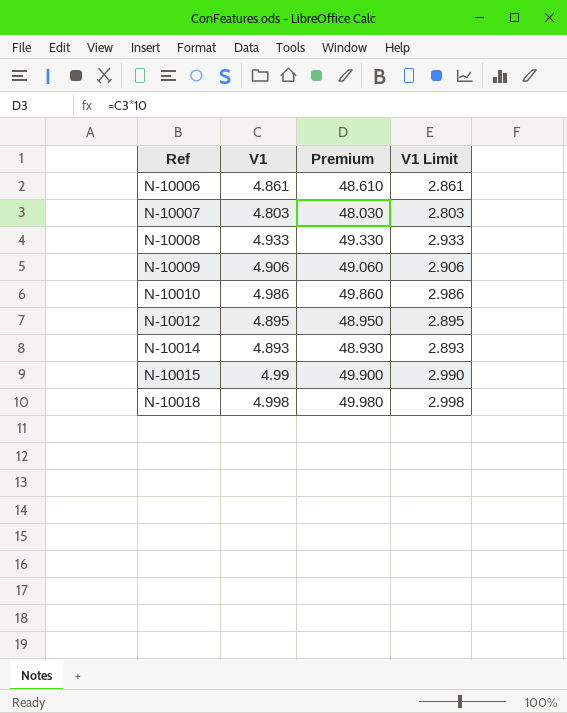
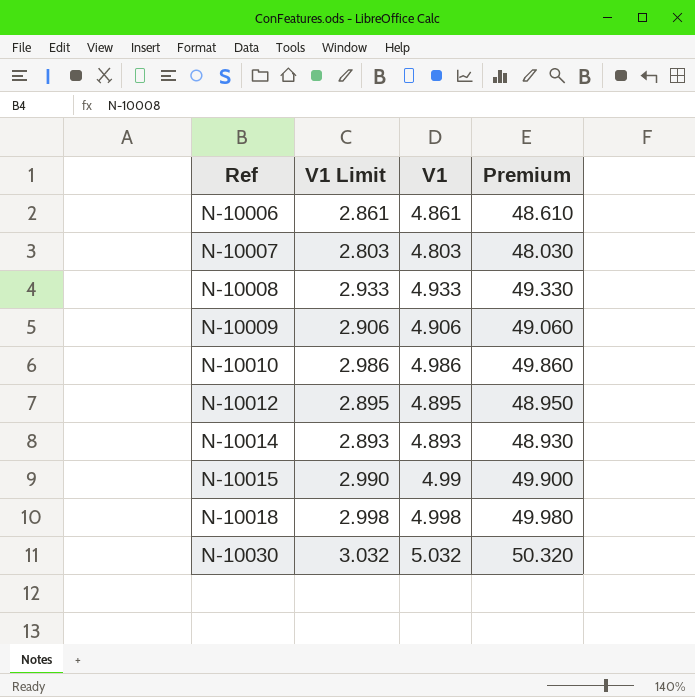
column V1 Limit | position: 4 -> 2
row N-10030: none -> 3.032 | 5.032 | 50.320

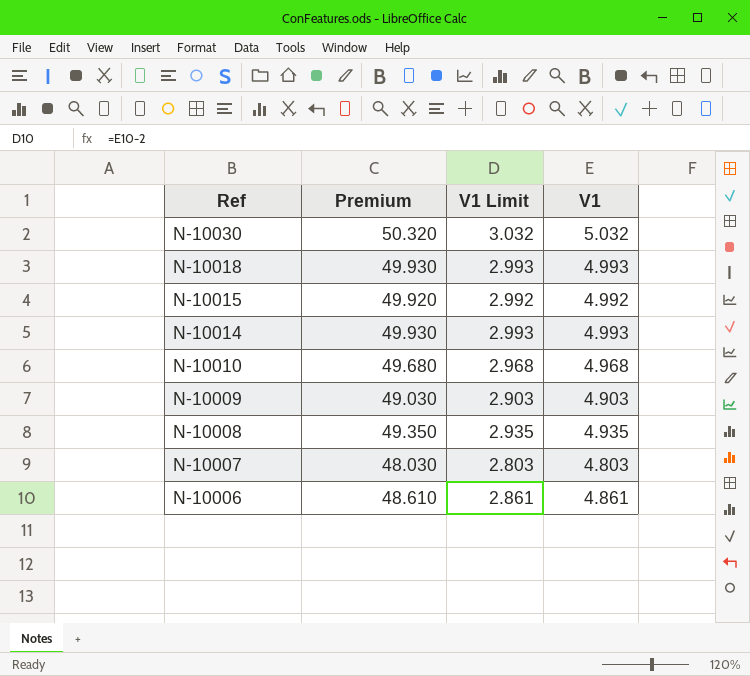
row order: Ref ascending -> Ref descending
column Premium | position: 4 -> 2
row N-10012: 2.895 | 4.895 | 48.950 -> none
N-10018 | Premium: 49.980 -> 49.930
N-10018 | V1 Limit: 2.998 -> 2.993
N-10018 | V1: 4.998 -> 4.993
N-10015 | Premium: 49.900 -> 49.920
N-10015 | V1 Limit: 2.990 -> 2.992
N-10015 | V1: 4.99 -> 4.992
N-10014 | Premium: 48.930 -> 49.930
N-10014 | V1 Limit: 2.893 -> 2.993
N-10014 | V1: 4.893 -> 4.993
N-10010 | Premium: 49.860 -> 49.680
N-10010 | V1 Limit: 2.986 -> 2.968
N-10010 | V1: 4.986 -> 4.968
N-10009 | Premium: 49.060 -> 49.030
N-10009 | V1 Limit: 2.906 -> 2.903
N-10009 | V1: 4.906 -> 4.903
N-10008 | Premium: 49.330 -> 49.350
N-10008 | V1 Limit: 2.933 -> 2.935
N-10008 | V1: 4.933 -> 4.935

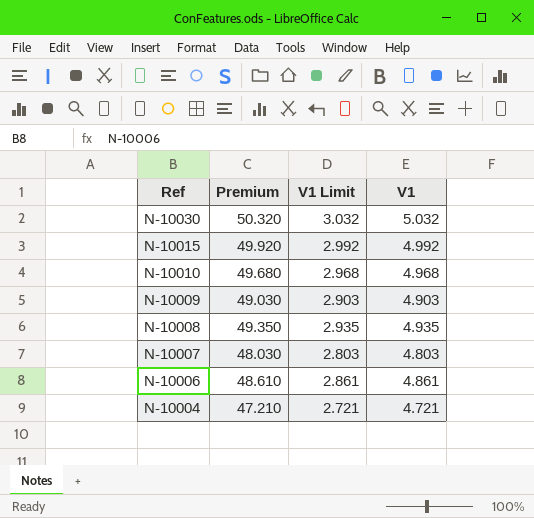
row N-10018: 49.930 | 2.993 | 4.993 -> none
row N-10014: 49.930 | 2.993 | 4.993 -> none
row N-10004: none -> 47.210 | 2.721 | 4.721

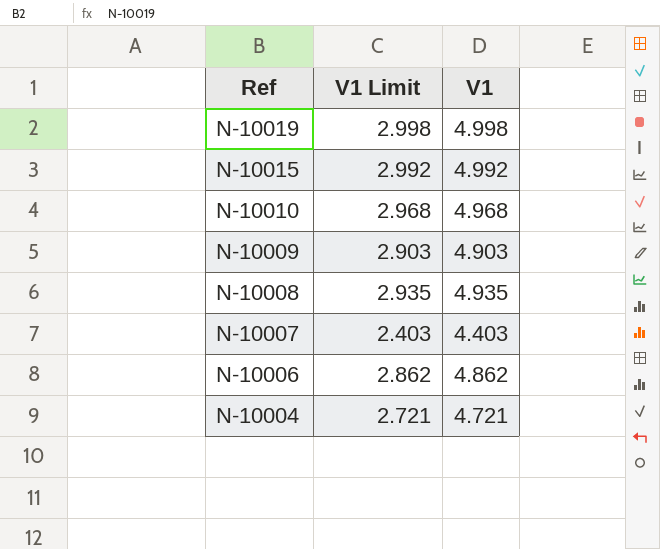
column Premium | formula: [V1] * 10 -> none
row N-10030: 50.320 | 3.032 | 5.032 -> none
row N-10019: none -> 2.998 | 4.998
N-10007 | V1 Limit: 2.803 -> 2.403
N-10007 | V1: 4.803 -> 4.403
N-10006 | V1 Limit: 2.861 -> 2.862
N-10006 | V1: 4.861 -> 4.862

